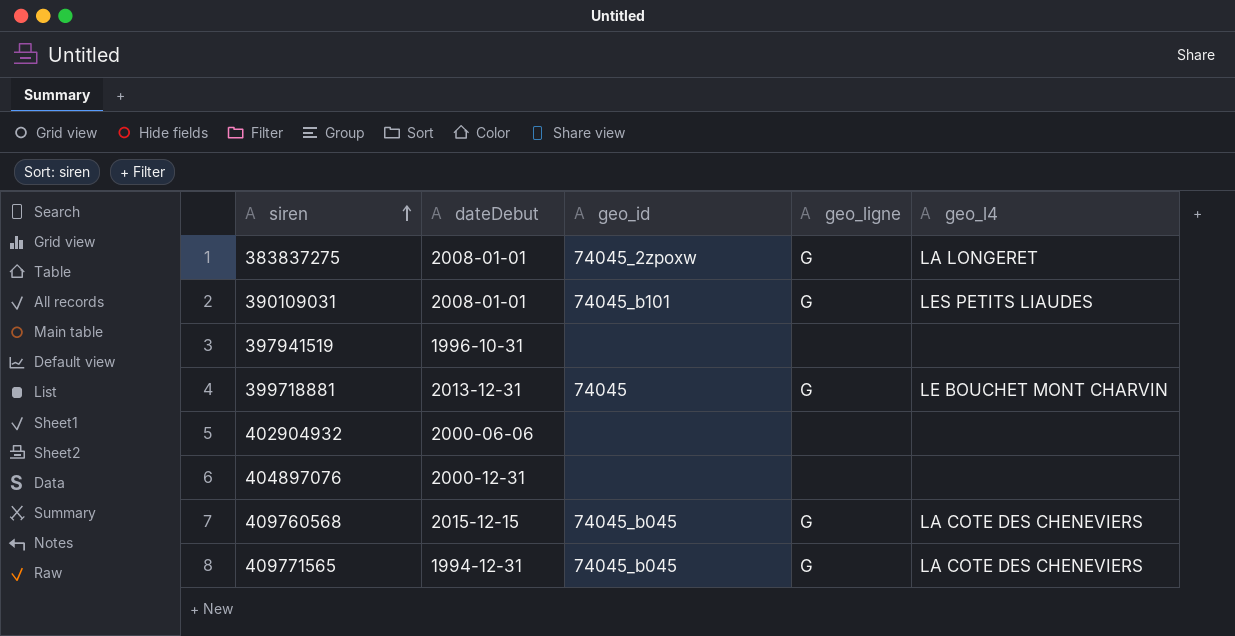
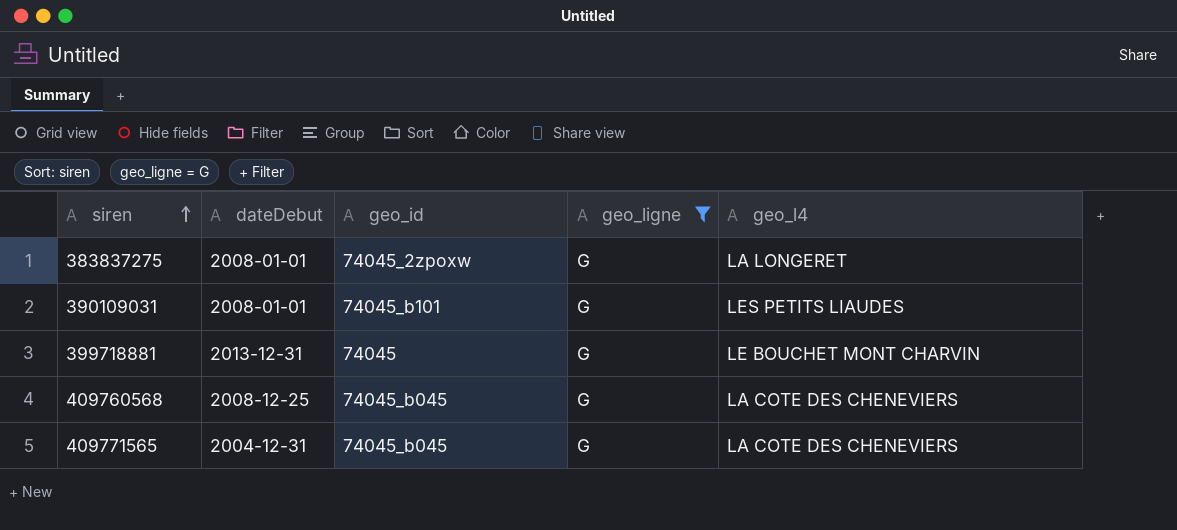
filter: none -> geo_ligne = G
409760568 | dateDebut: 2015-12-15 -> 2008-12-25
409771565 | dateDebut: 1994-12-31 -> 2004-12-31

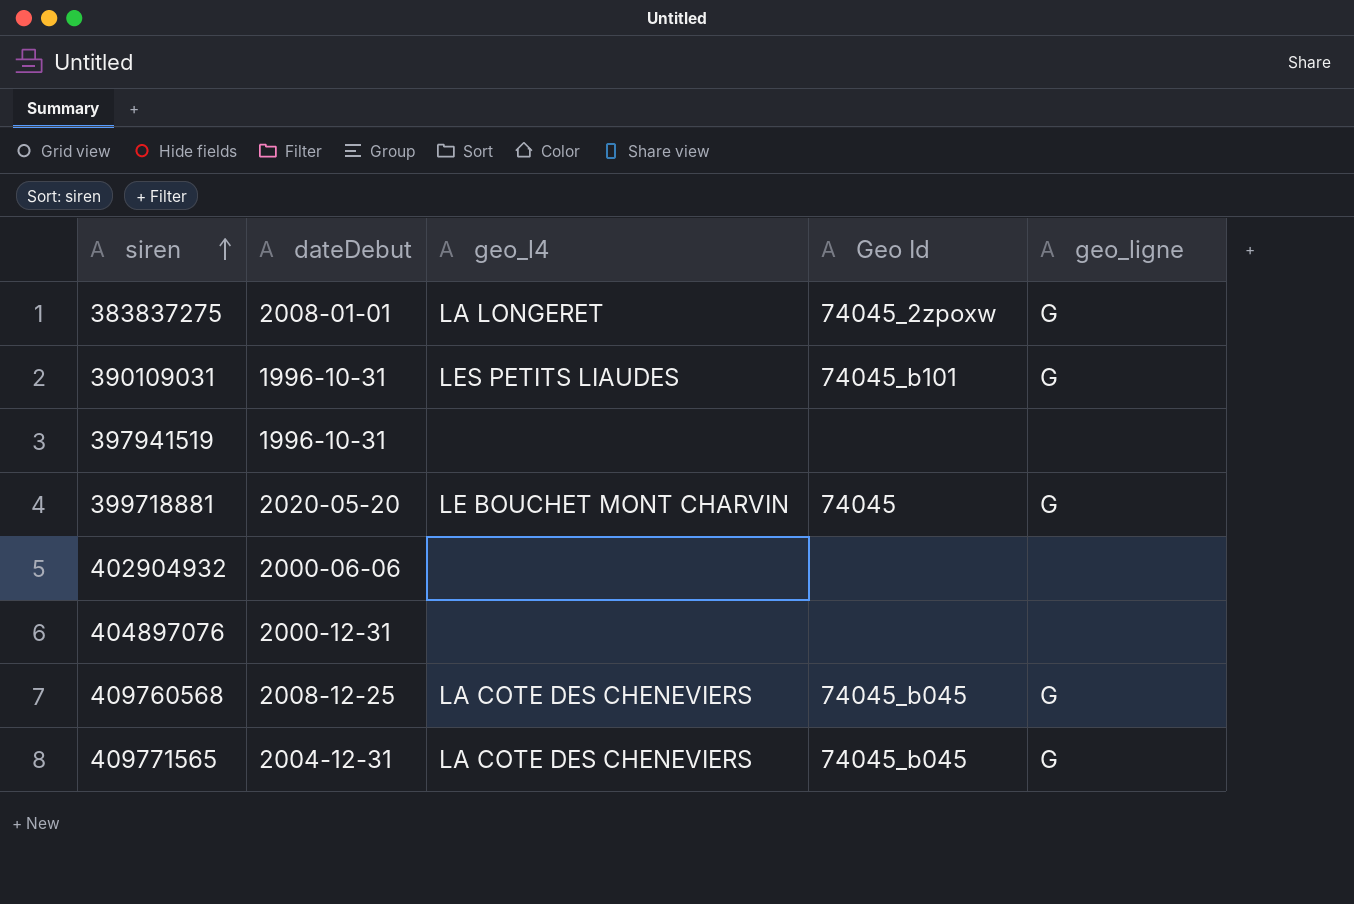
filter: geo_ligne = G -> none
column geo_l4 | position: 5 -> 3
column name: geo_id -> Geo Id
390109031 | dateDebut: 2008-01-01 -> 1996-10-31
399718881 | dateDebut: 2013-12-31 -> 2020-05-20

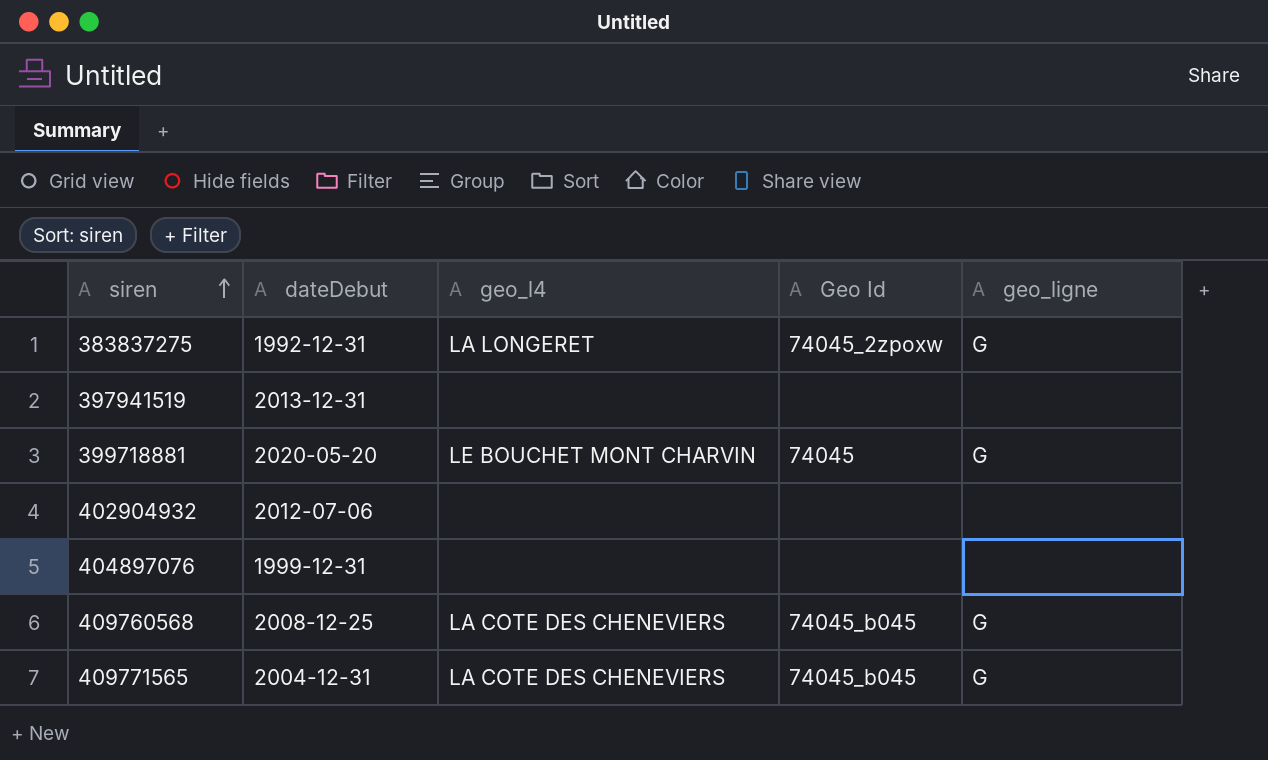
row 390109031: 1996-10-31 | LES PETITS LIAUDES | 74045_b101 | G -> none
383837275 | dateDebut: 2008-01-01 -> 1992-12-31
397941519 | dateDebut: 1996-10-31 -> 2013-12-31
402904932 | dateDebut: 2000-06-06 -> 2012-07-06
404897076 | dateDebut: 2000-12-31 -> 1999-12-31

